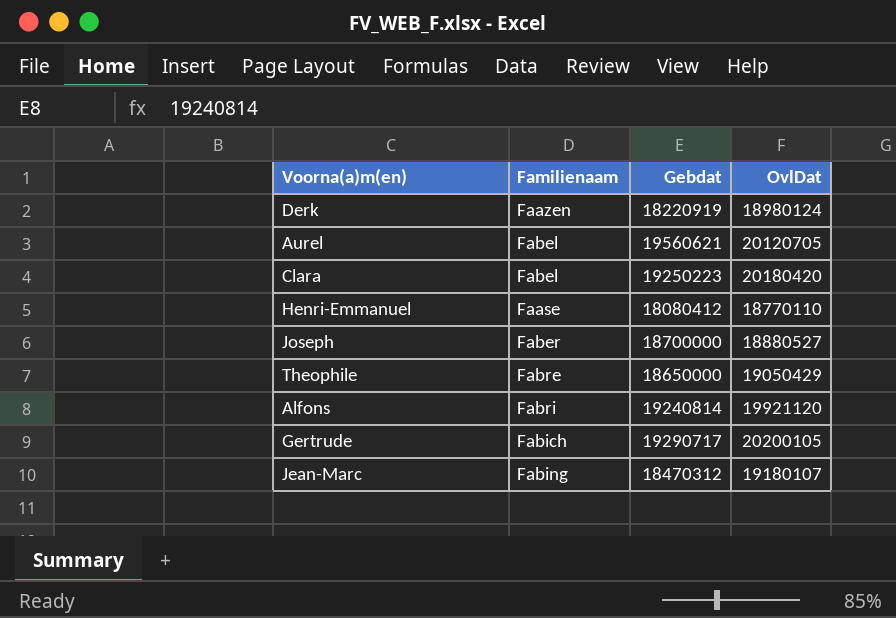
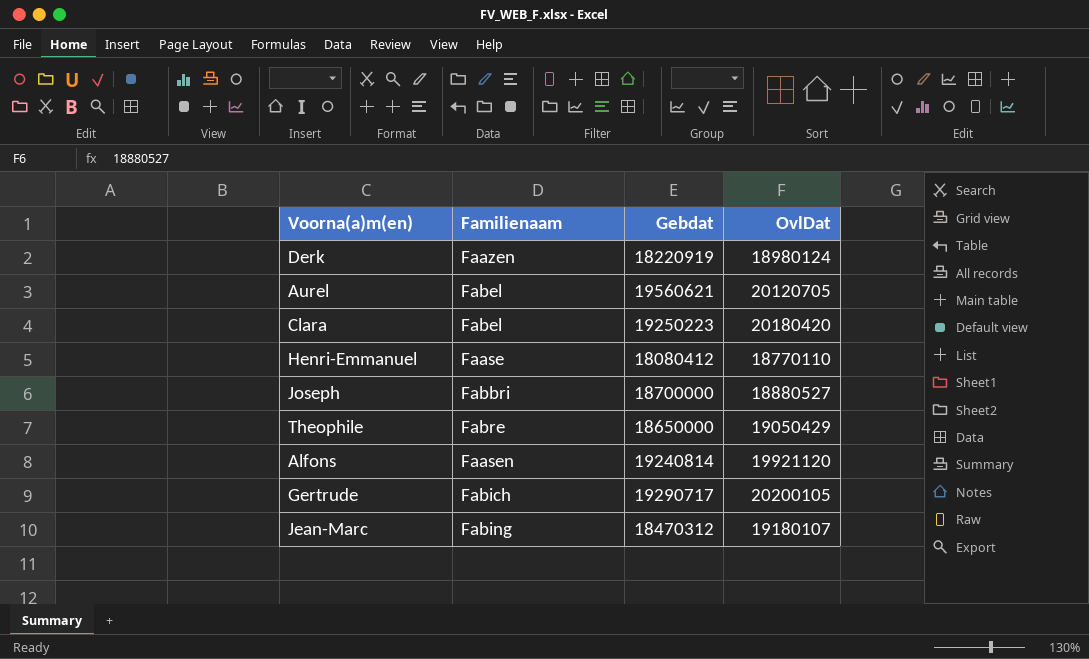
Joseph | Familienaam: Faber -> Fabbri
Alfons | Familienaam: Fabri -> Faasen

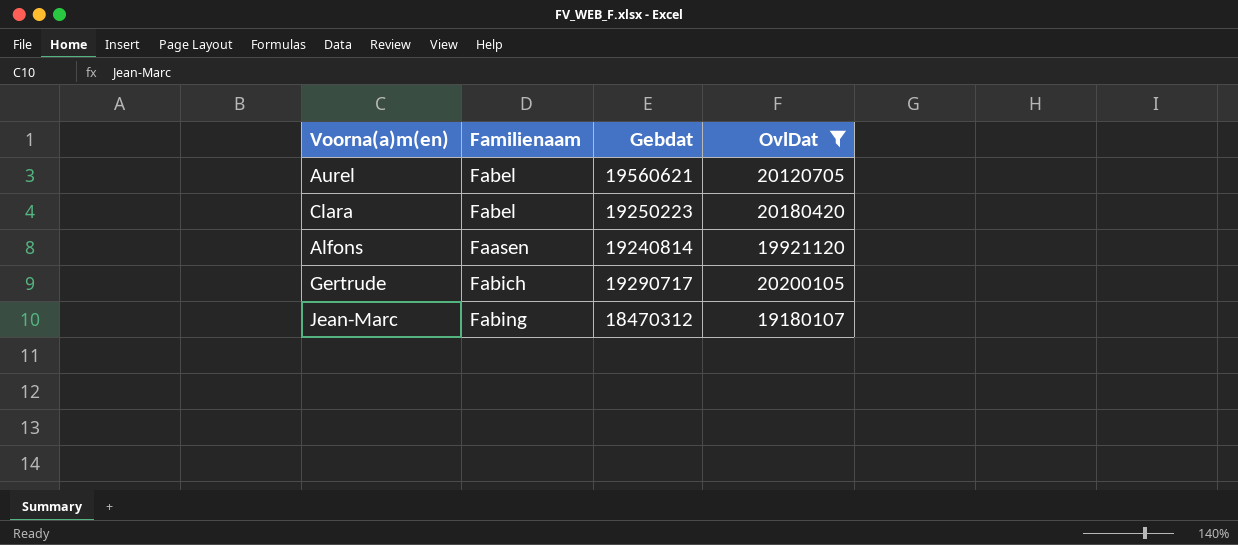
filter: none -> OvlDat >= 19180107

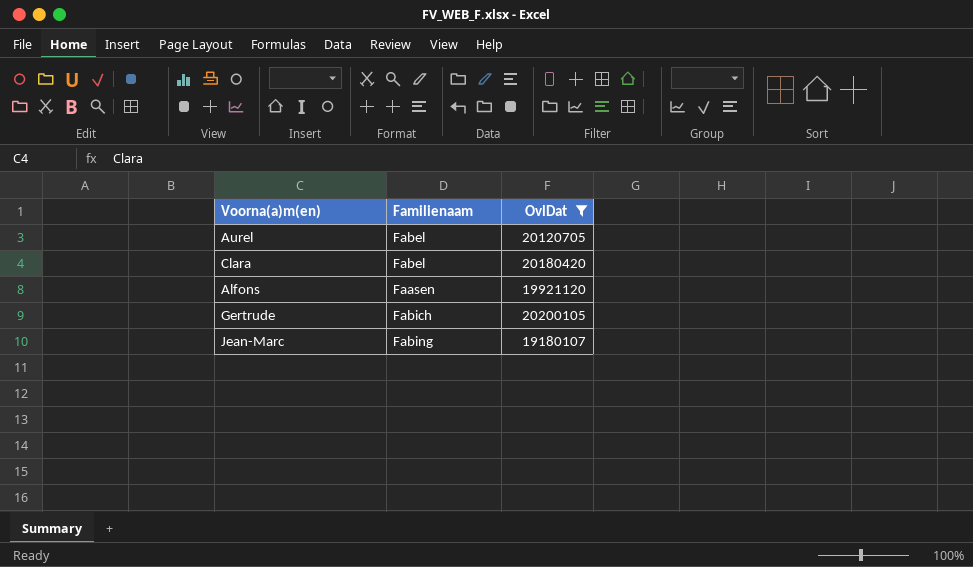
column Gebdat | position: 3 -> none

